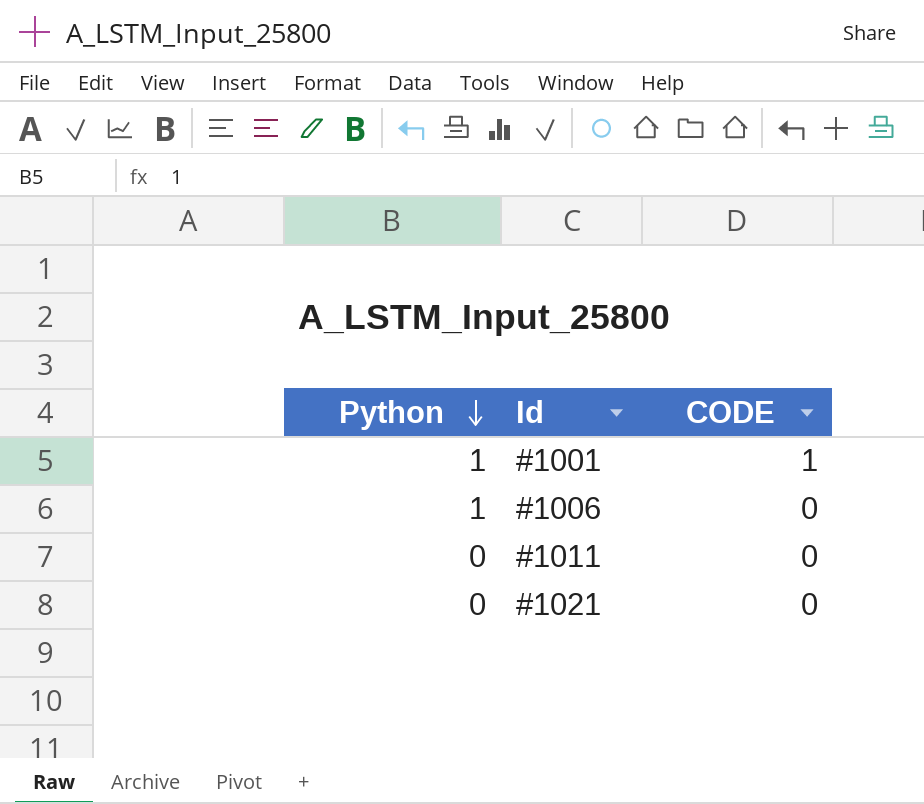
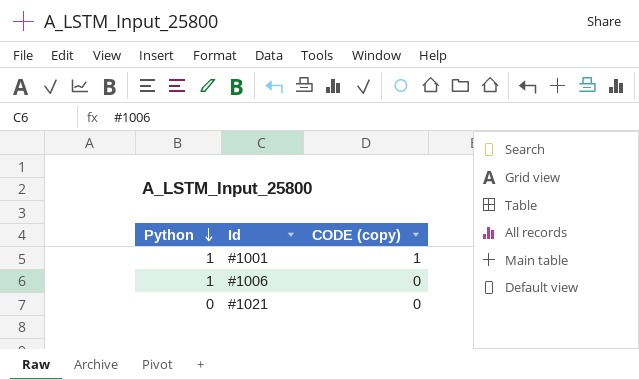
column name: CODE -> CODE (copy)
row #1011: 0 | 0 -> none

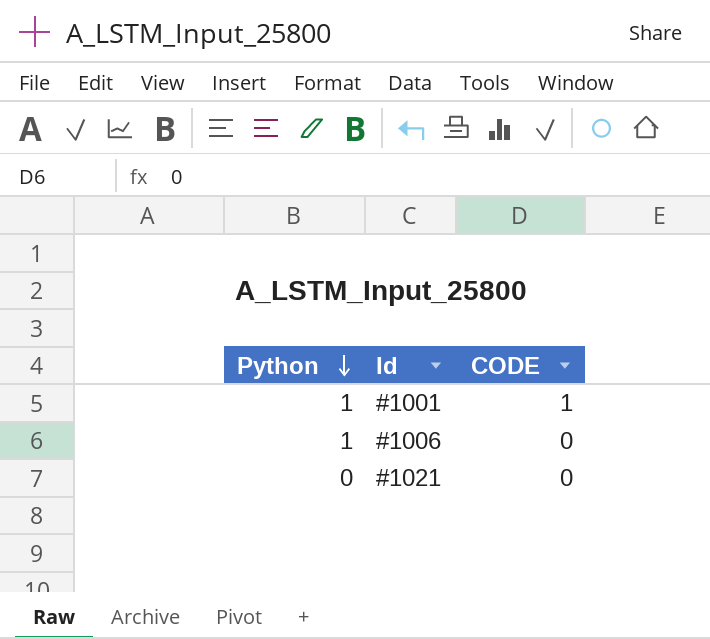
column name: CODE (copy) -> CODE

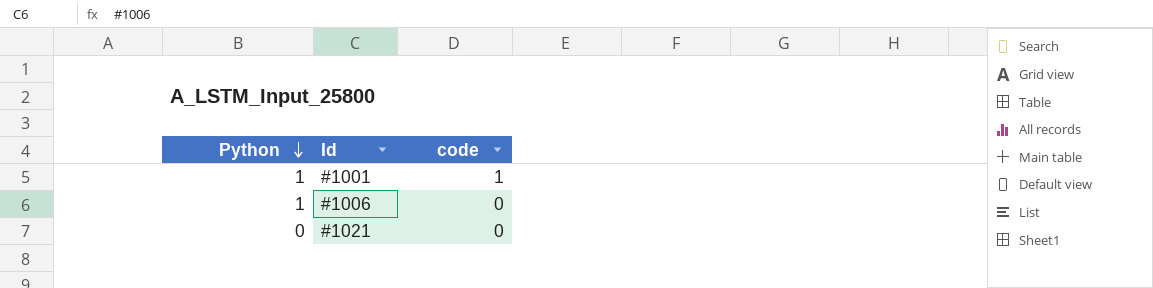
column name: CODE -> code

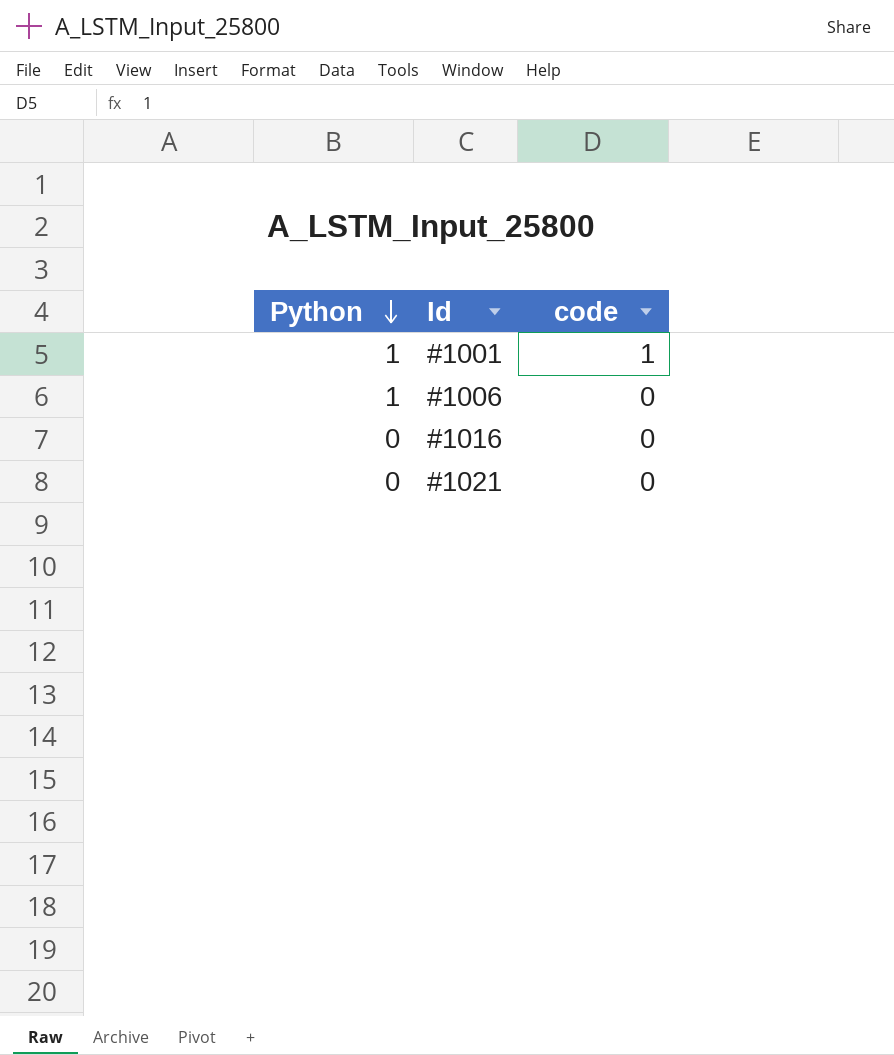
row #1016: none -> 0 | 0

